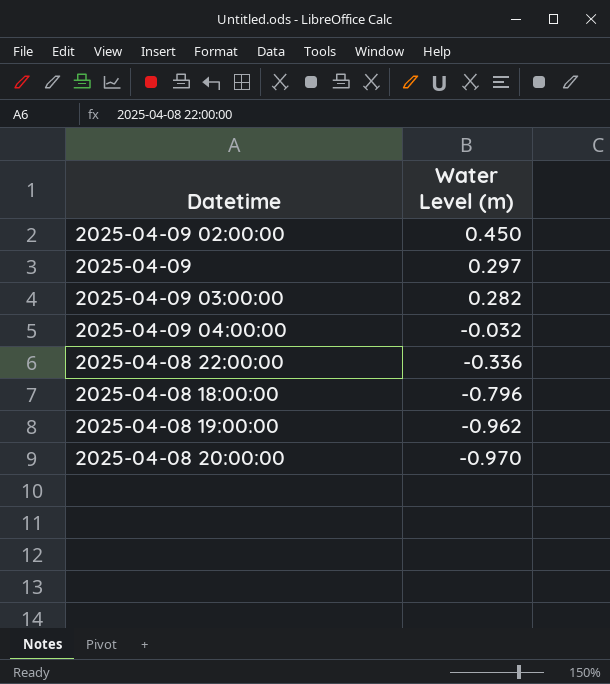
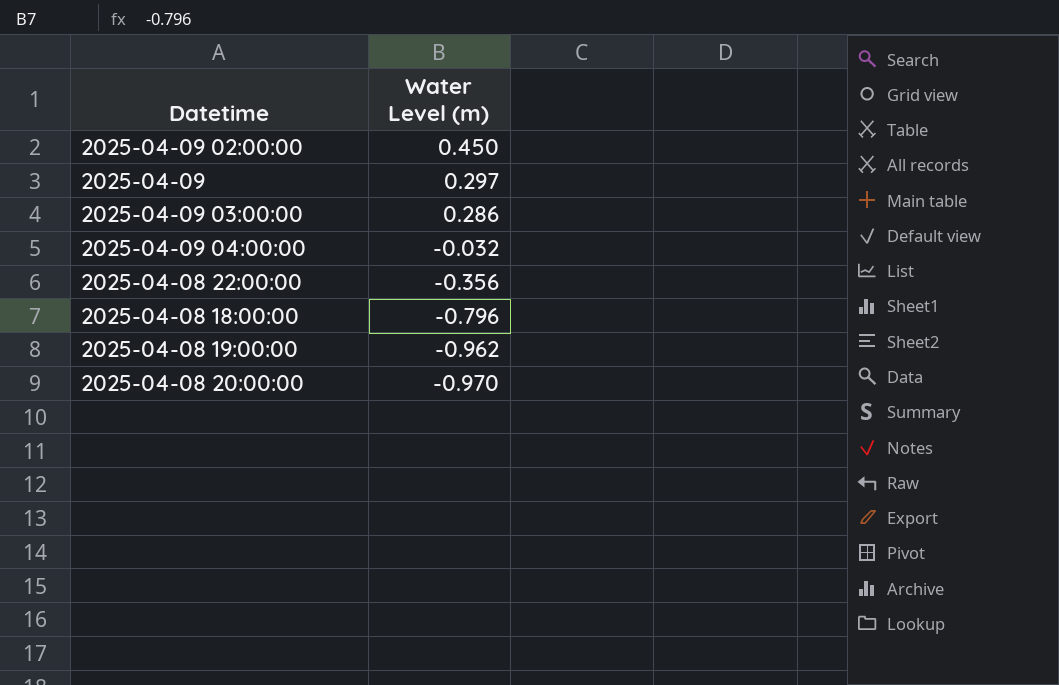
2025-04-09 03:00:00 | Water Level (m): 0.282 -> 0.286
2025-04-08 22:00:00 | Water Level (m): -0.336 -> -0.356

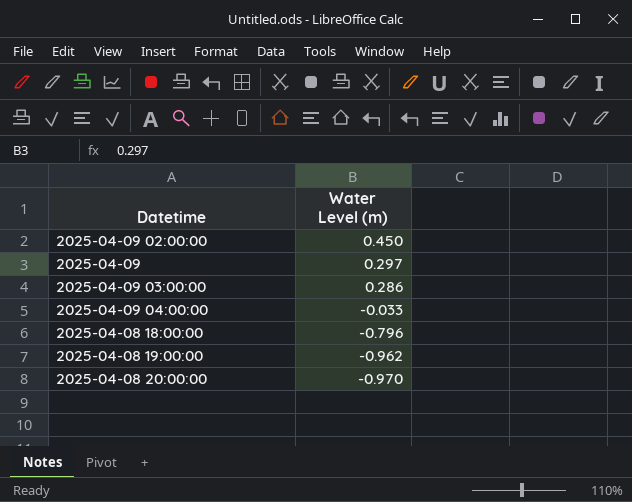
row 2025-04-08 22:00:00: -0.356 -> none
2025-04-09 04:00:00 | Water Level (m): -0.032 -> -0.033

